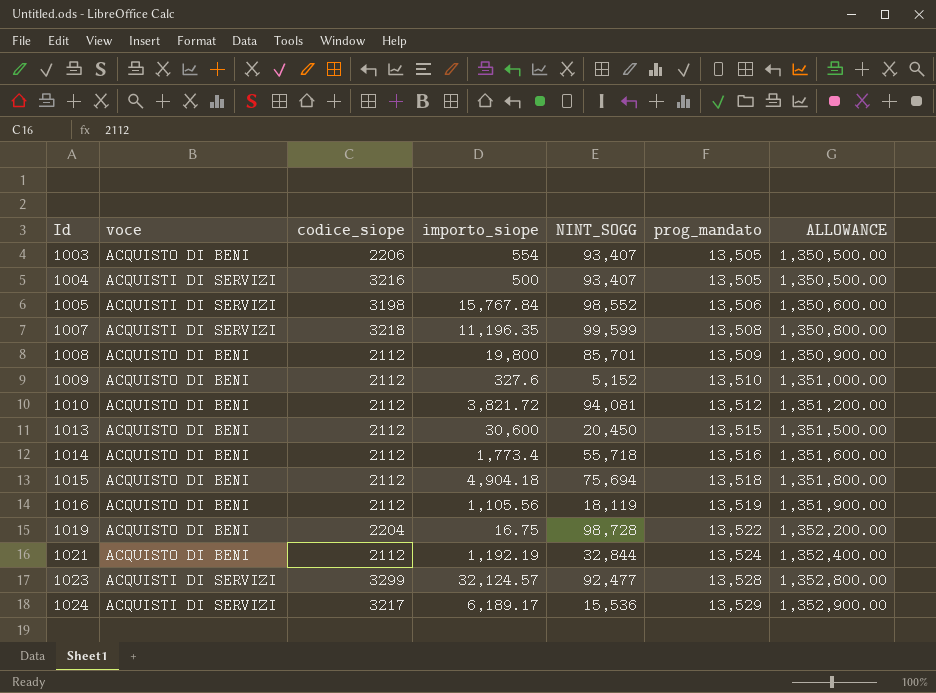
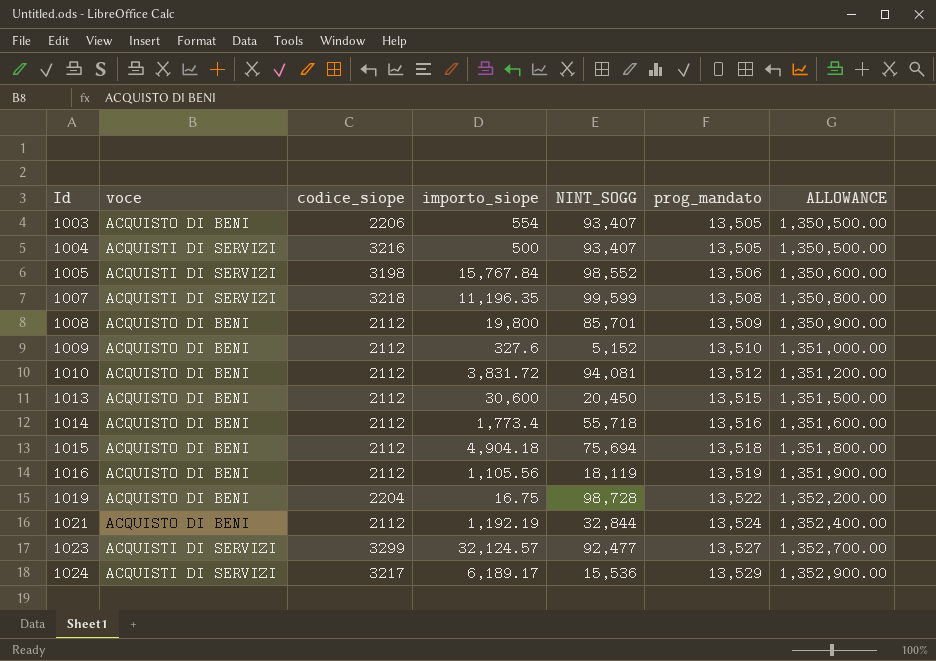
1010 | importo_siope: 3,821.72 -> 3,831.72
1023 | prog_mandato: 13,528 -> 13,527
1023 | ALLOWANCE: 1,352,800.00 -> 1,352,700.00

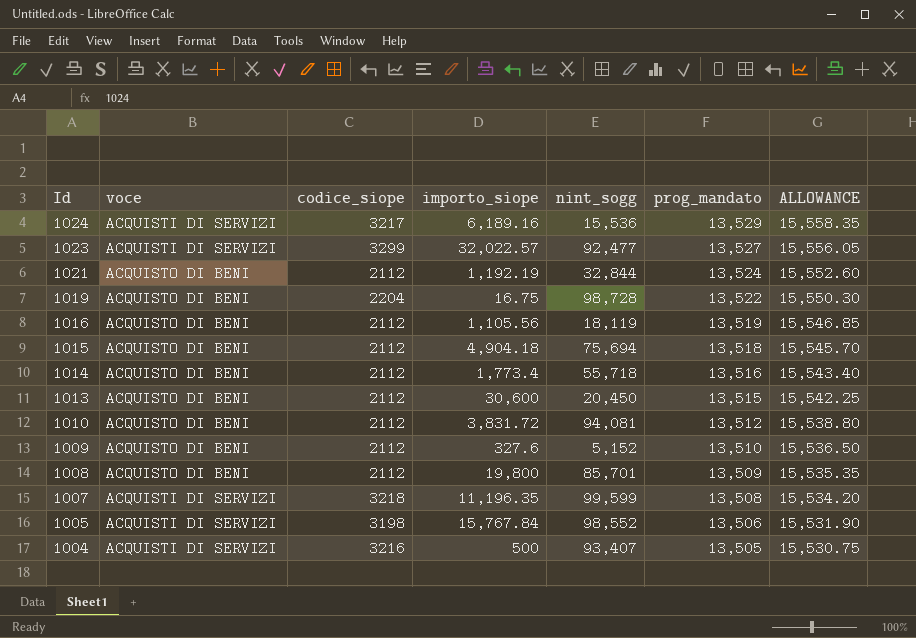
row order: Id ascending -> Id descending
column name: NINT_SOGG -> nint_sogg
column ALLOWANCE | formula: [prog_mandato] * 100 -> [prog_mandato] * 1.15
row 1003: ACQUISTO DI BENI | 2206 | 554 | 93,407 | 13,505 | 1,350,500.00 -> none
1024 | importo_siope: 6,189.17 -> 6,189.16
1023 | importo_siope: 32,124.57 -> 32,022.57

